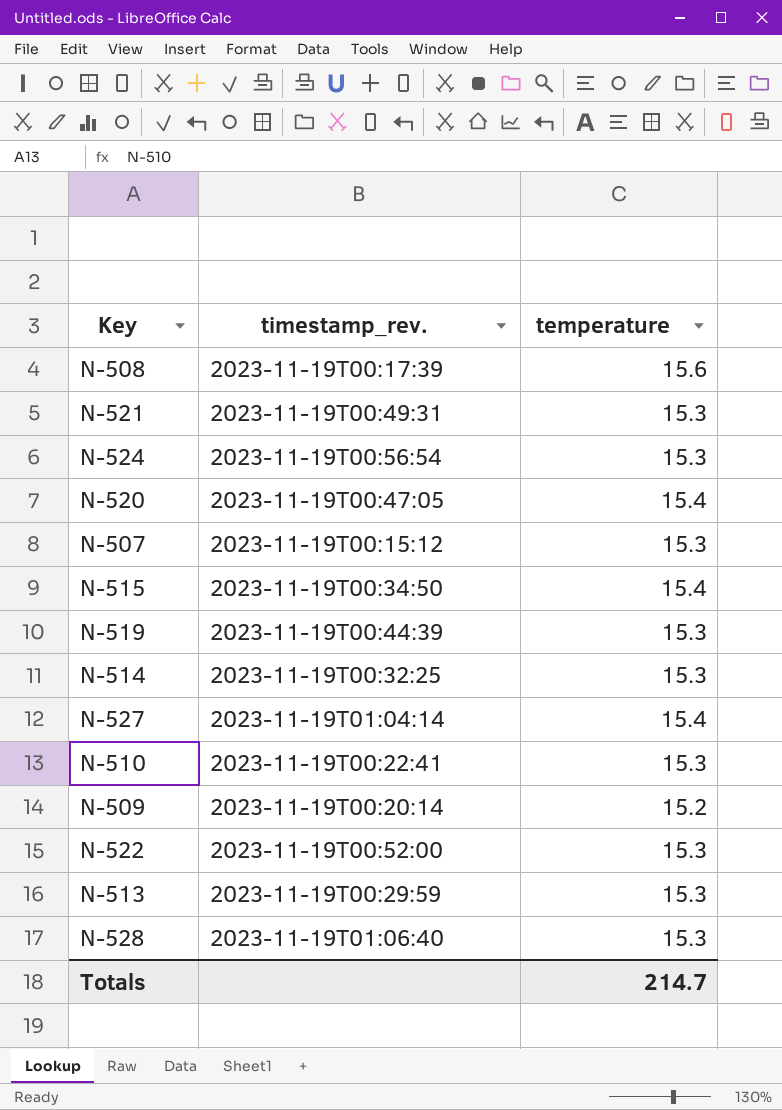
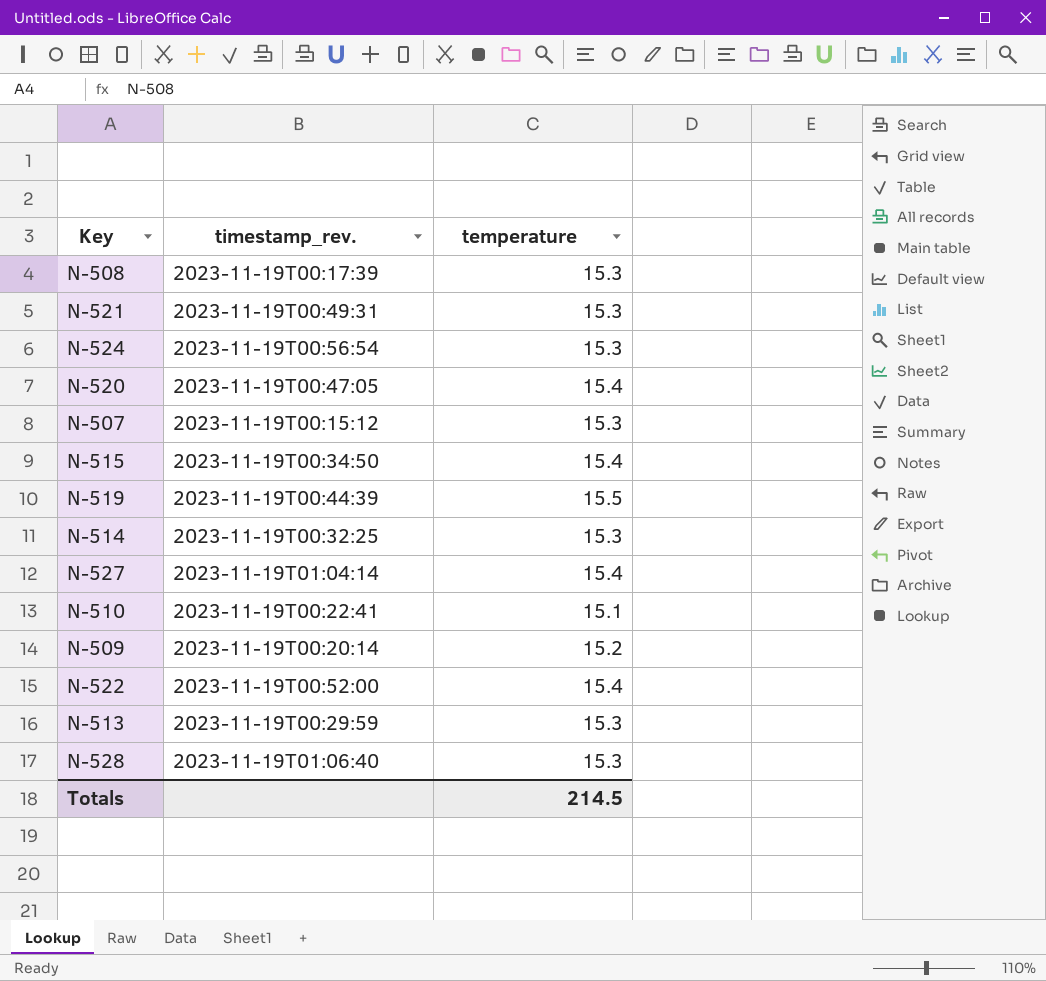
N-508 | temperature: 15.6 -> 15.3
N-519 | temperature: 15.3 -> 15.5
N-510 | temperature: 15.3 -> 15.1
N-522 | temperature: 15.3 -> 15.4
Totals | temperature: 214.7 -> 214.5

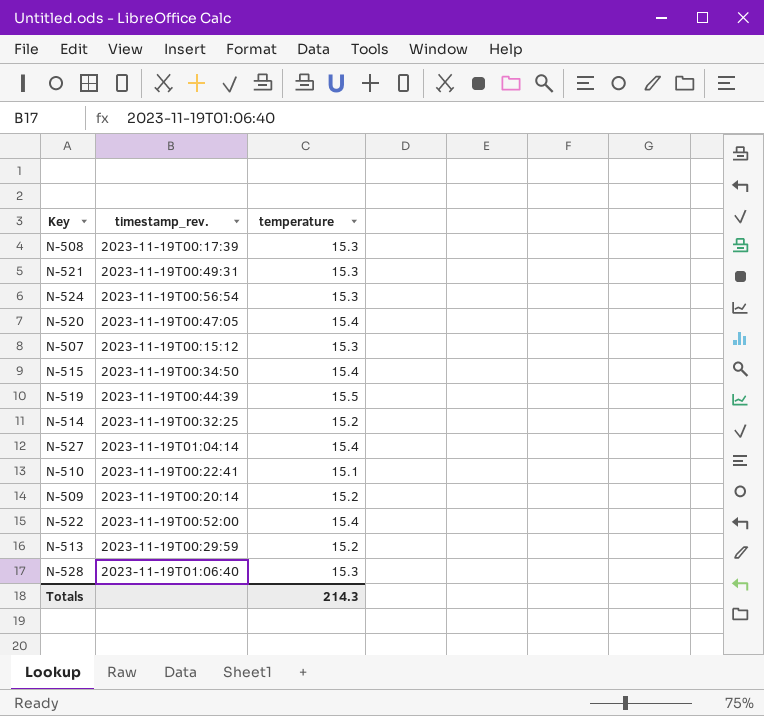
N-514 | temperature: 15.3 -> 15.2
N-513 | temperature: 15.3 -> 15.2
Totals | temperature: 214.5 -> 214.3

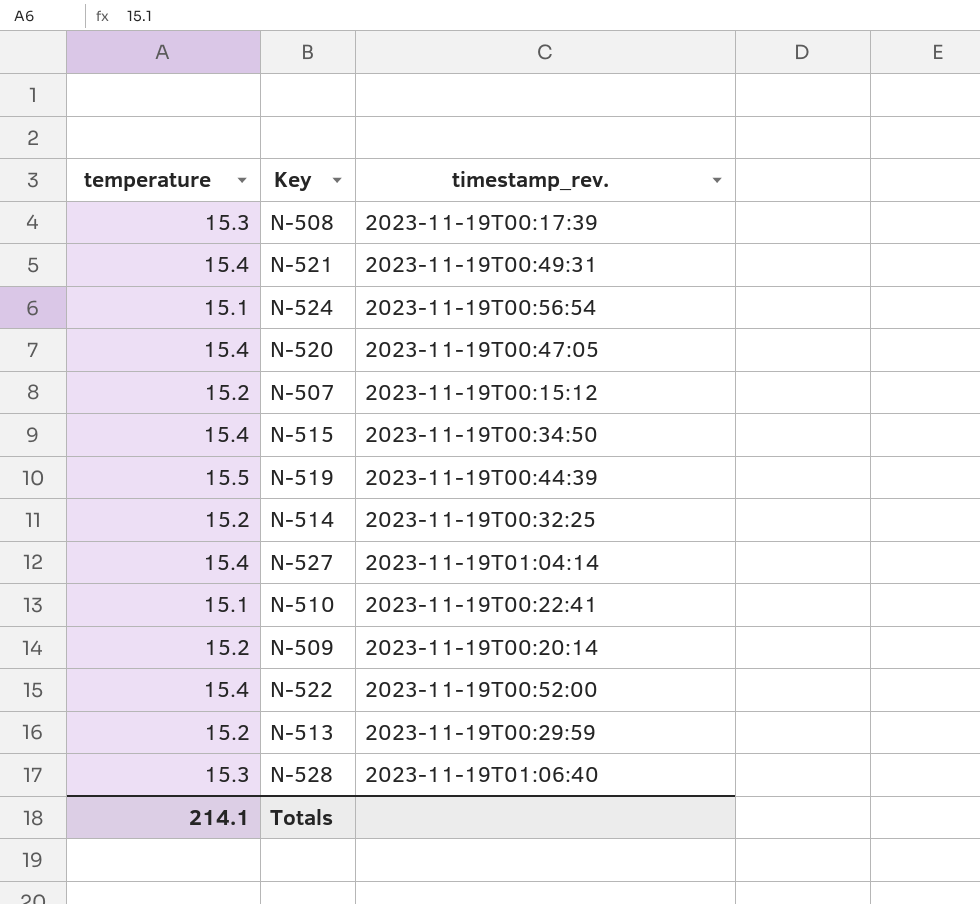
column temperature | position: 3 -> 1
N-521 | temperature: 15.3 -> 15.4
N-524 | temperature: 15.3 -> 15.1
N-507 | temperature: 15.3 -> 15.2
Totals | temperature: 214.3 -> 214.1

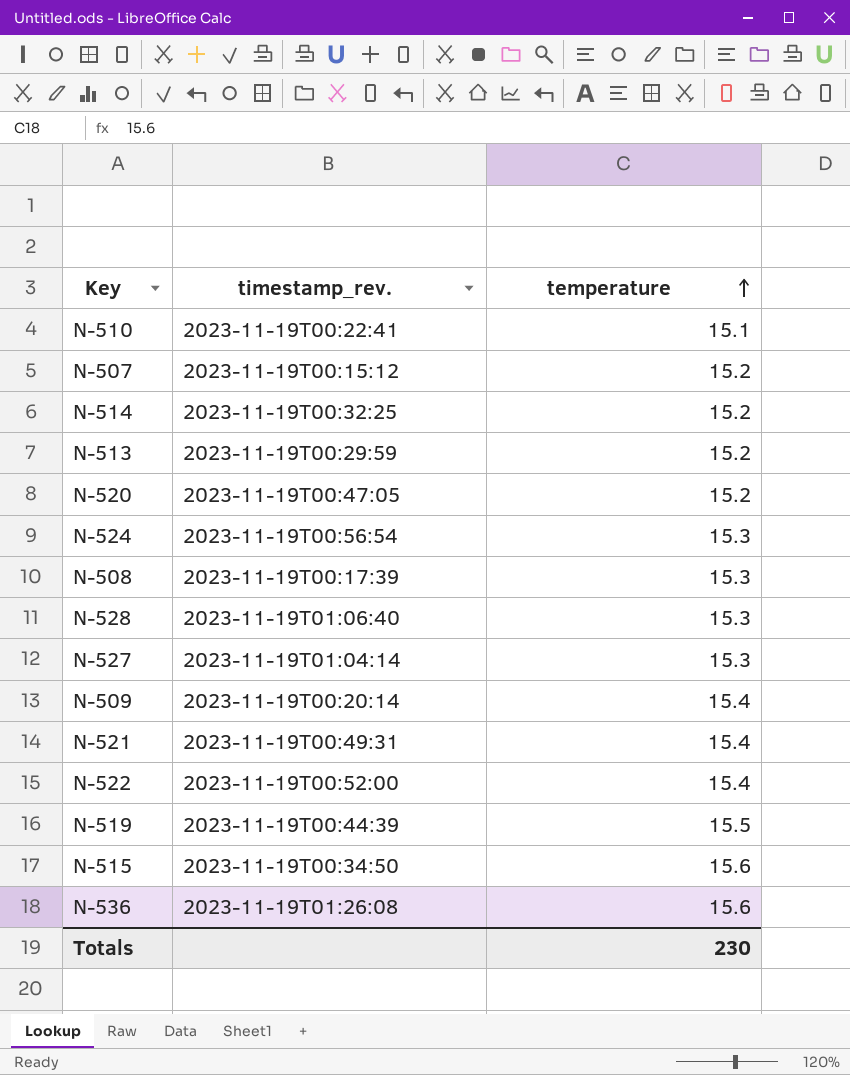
row order: none -> temperature ascending
column temperature | position: 1 -> 3
N-520 | temperature: 15.4 -> 15.2
N-524 | temperature: 15.1 -> 15.3
N-527 | temperature: 15.4 -> 15.3
N-509 | temperature: 15.2 -> 15.4
N-515 | temperature: 15.4 -> 15.6
row N-536: none -> 2023-11-19T01:26:08 | 15.6
Totals | temperature: 214.1 -> 230

